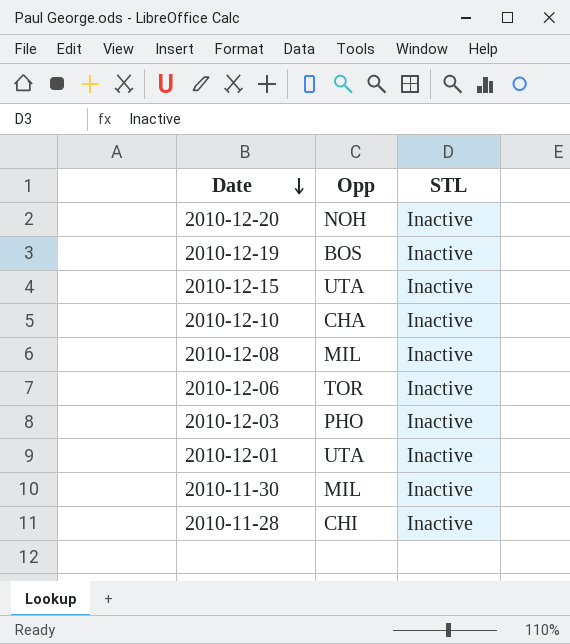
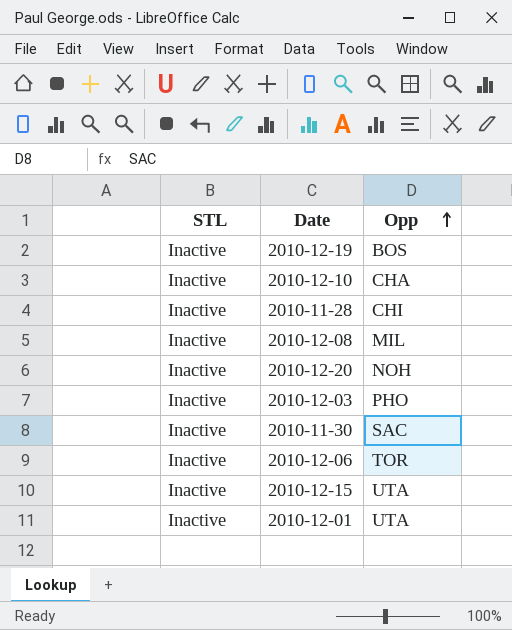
row order: Date descending -> Opp ascending
column STL | position: 3 -> 1
2010-11-30 | Opp: MIL -> SAC

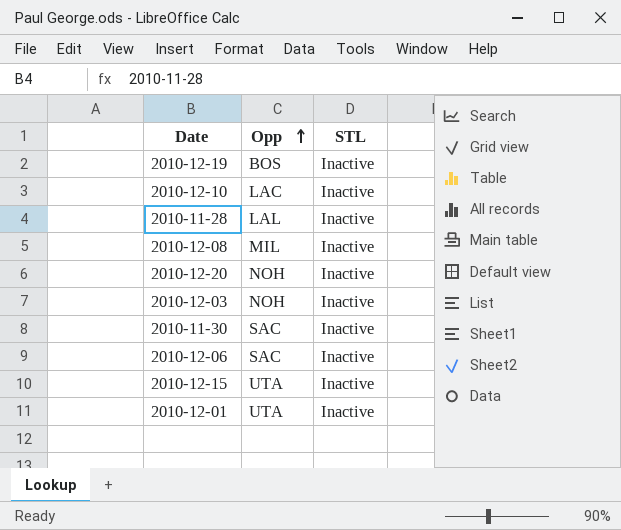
column STL | position: 1 -> 3
2010-12-10 | Opp: CHA -> LAC
2010-11-28 | Opp: CHI -> LAL
2010-12-03 | Opp: PHO -> NOH
2010-12-06 | Opp: TOR -> SAC

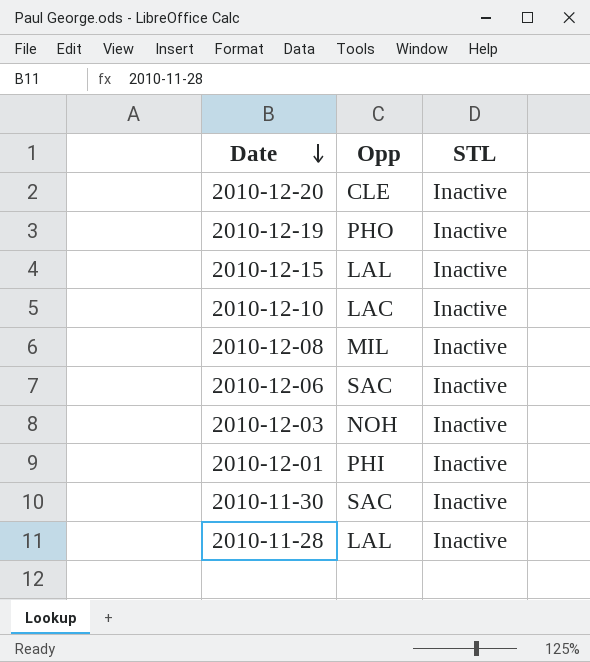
row order: Opp ascending -> Date descending
2010-12-20 | Opp: NOH -> CLE
2010-12-19 | Opp: BOS -> PHO
2010-12-15 | Opp: UTA -> LAL
2010-12-01 | Opp: UTA -> PHI

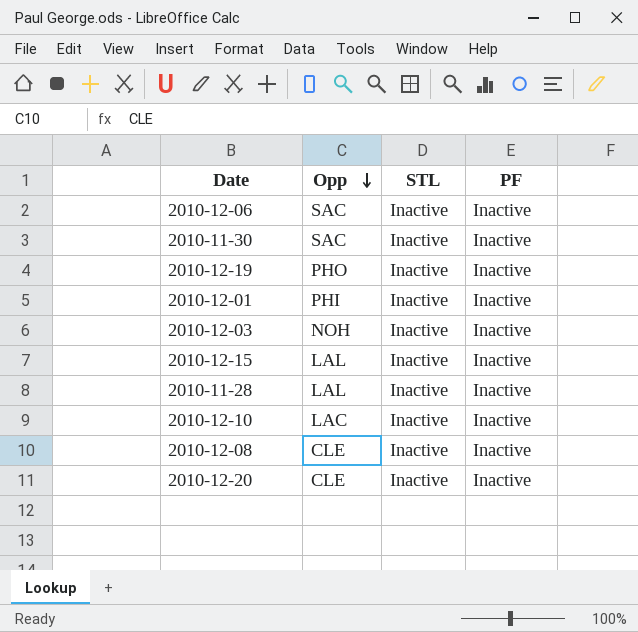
row order: Date descending -> Opp descending
column PF | position: none -> 4
2010-12-08 | Opp: MIL -> CLE

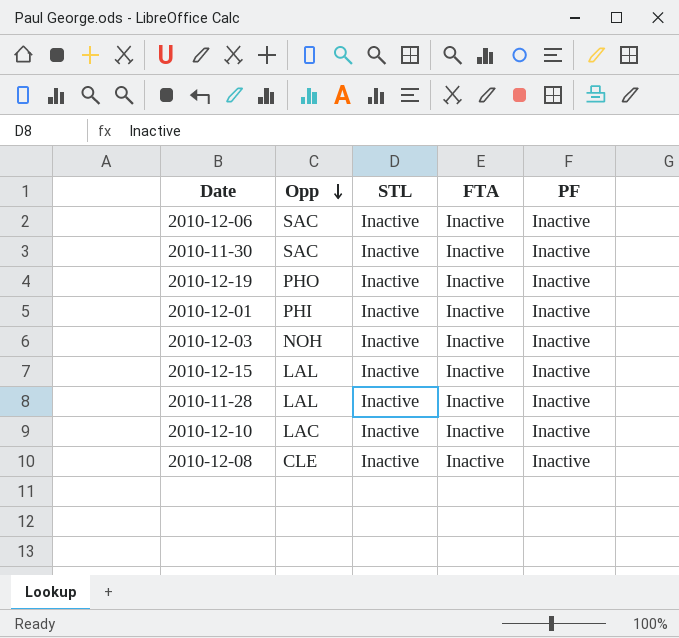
column FTA | position: none -> 4
row 2010-12-20: CLE | Inactive | Inactive -> none

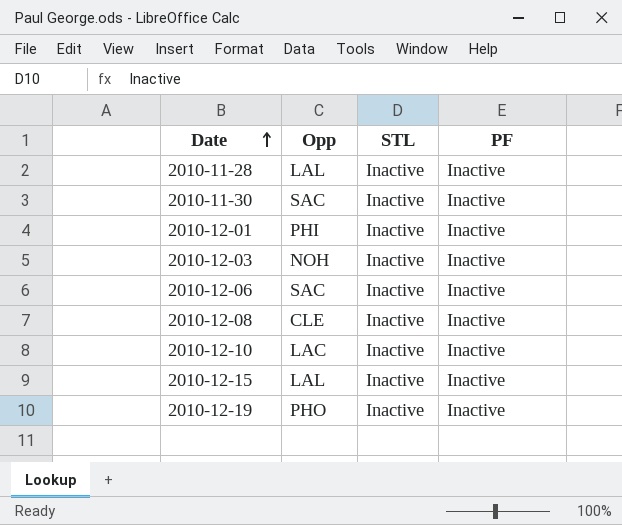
row order: Opp descending -> Date ascending
column FTA | position: 4 -> none

